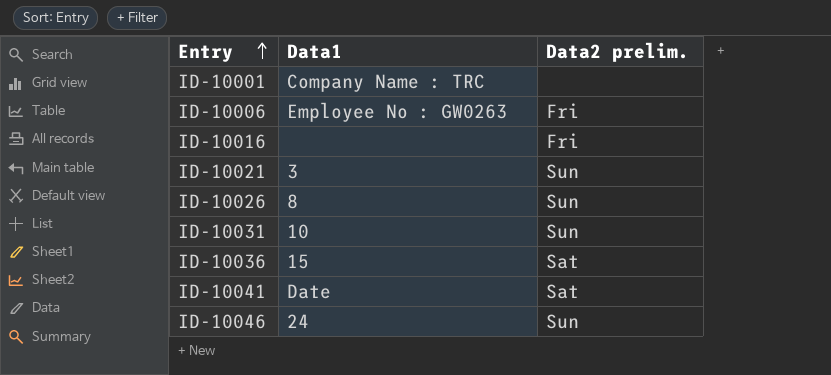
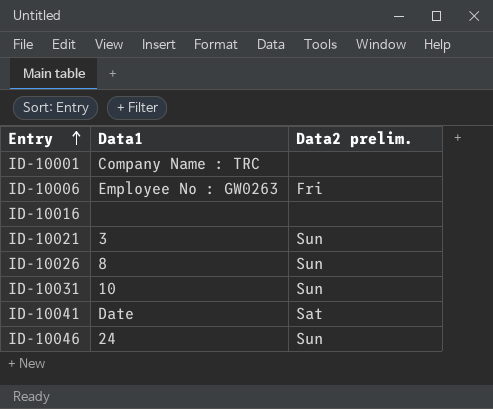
row ID-10036: 15 | Sat -> none
ID-10016 | Data2 prelim.: Fri -> none

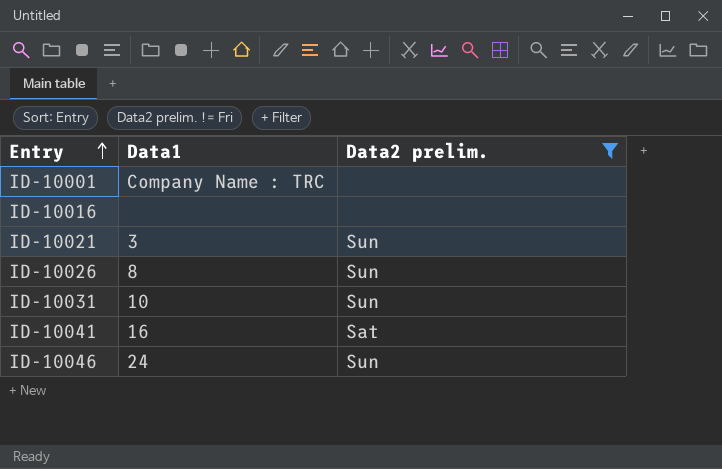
filter: none -> Data2 prelim. != Fri
ID-10041 | Data1: Date -> 16

